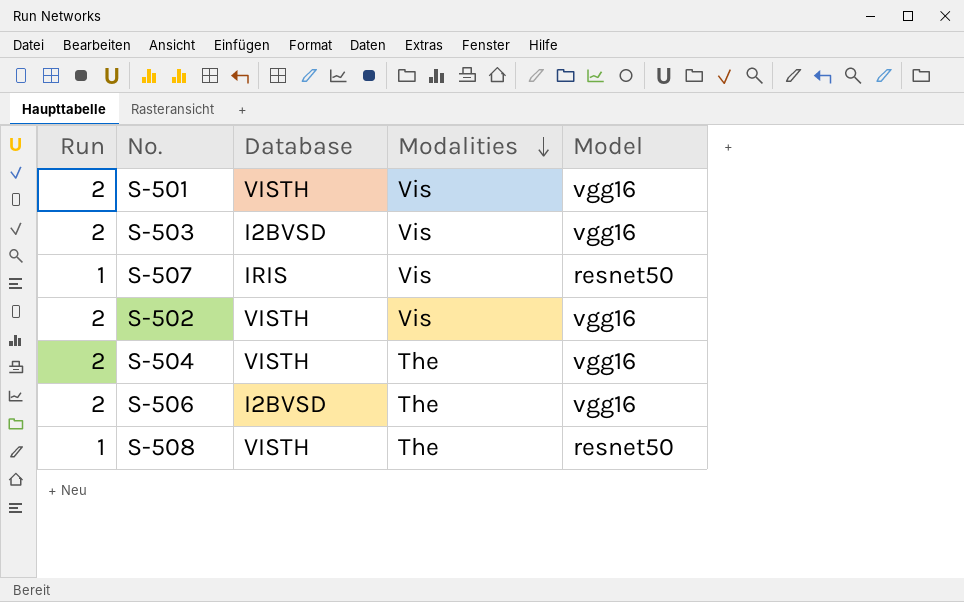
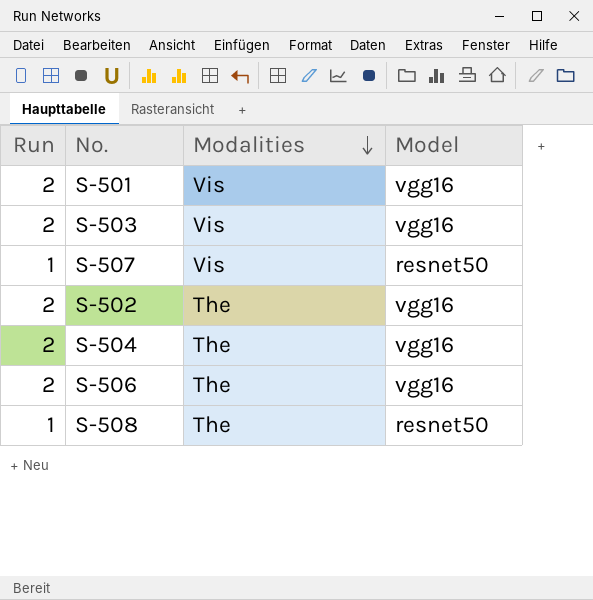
column Database | position: 3 -> none
S-502 | Modalities: Vis -> The

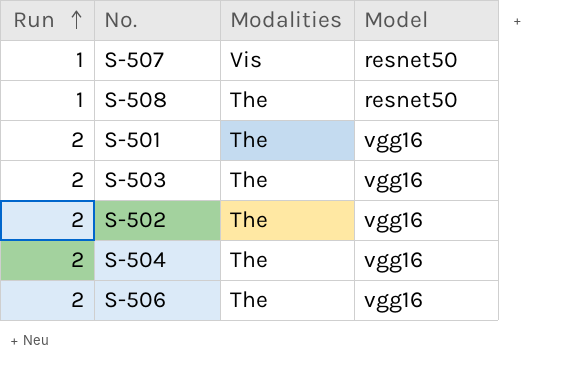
row order: Modalities descending -> Run ascending
S-501 | Modalities: Vis -> The
S-503 | Modalities: Vis -> The

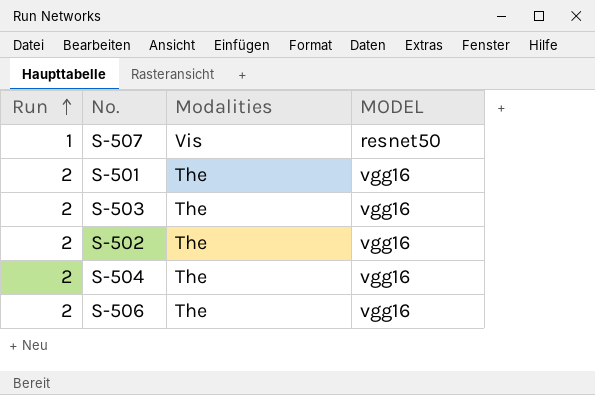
column name: Model -> MODEL
row S-508: 1 | The | resnet50 -> none

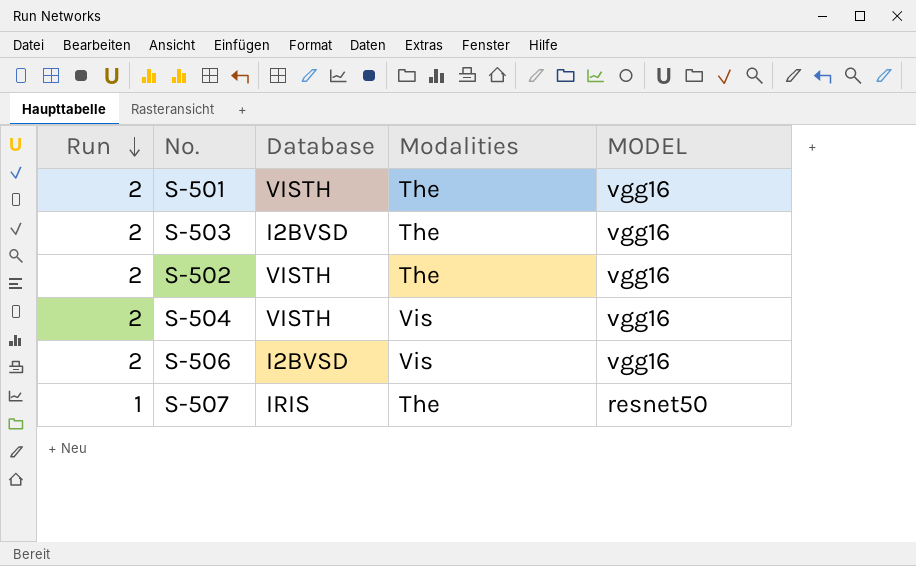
row order: Run ascending -> Run descending
column Database | position: none -> 3
S-504 | Modalities: The -> Vis
S-506 | Modalities: The -> Vis
S-507 | Modalities: Vis -> The

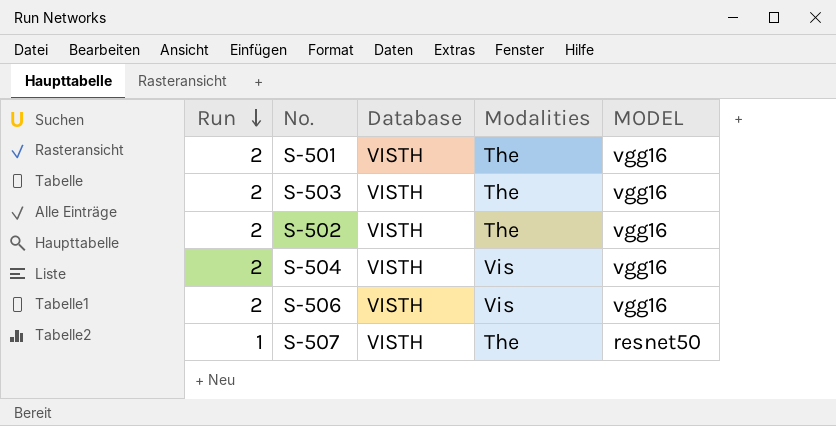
S-503 | Database: I2BVSD -> VISTH
S-506 | Database: I2BVSD -> VISTH
S-507 | Database: IRIS -> VISTH

